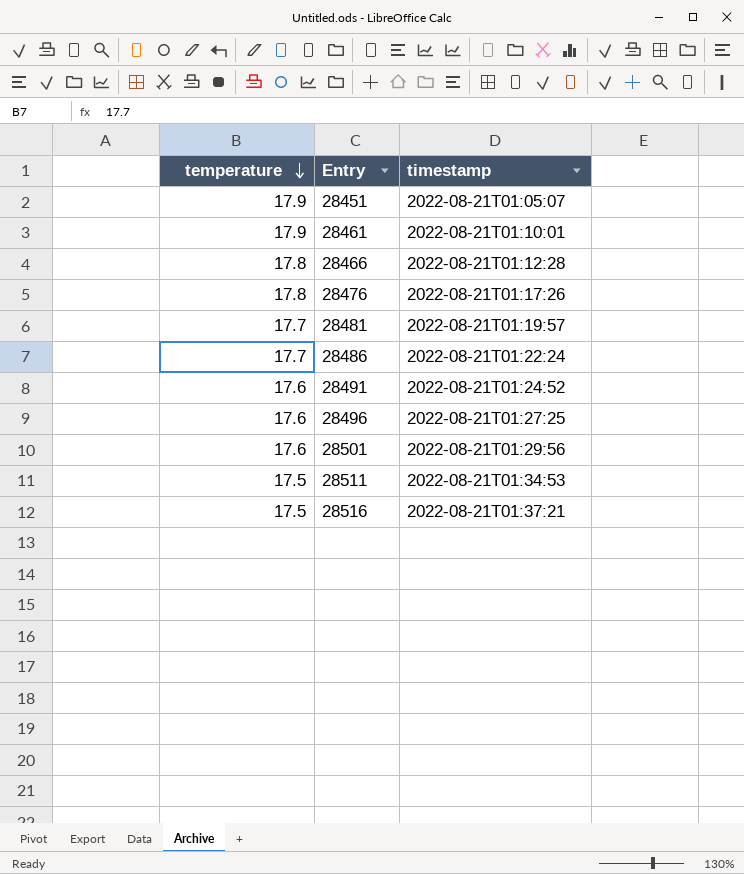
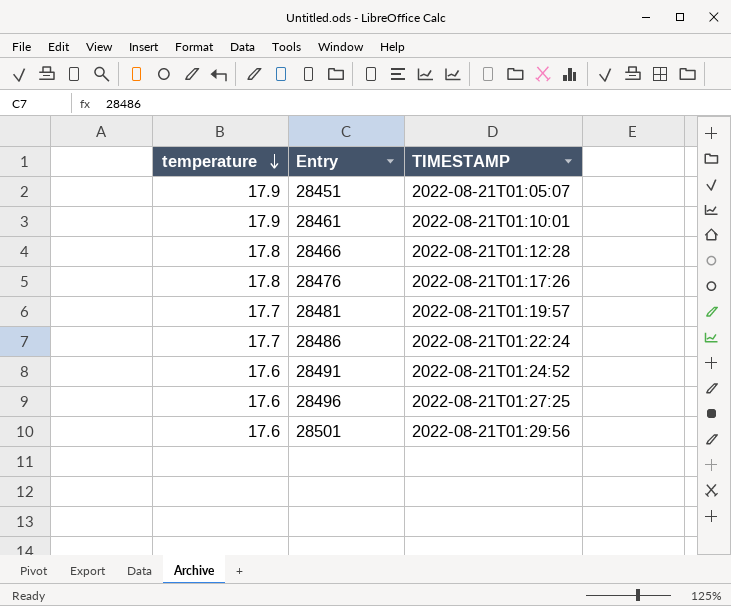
column name: timestamp -> TIMESTAMP
row 28511: 17.5 | 2022-08-21T01:34:53 -> none
row 28516: 17.5 | 2022-08-21T01:37:21 -> none

